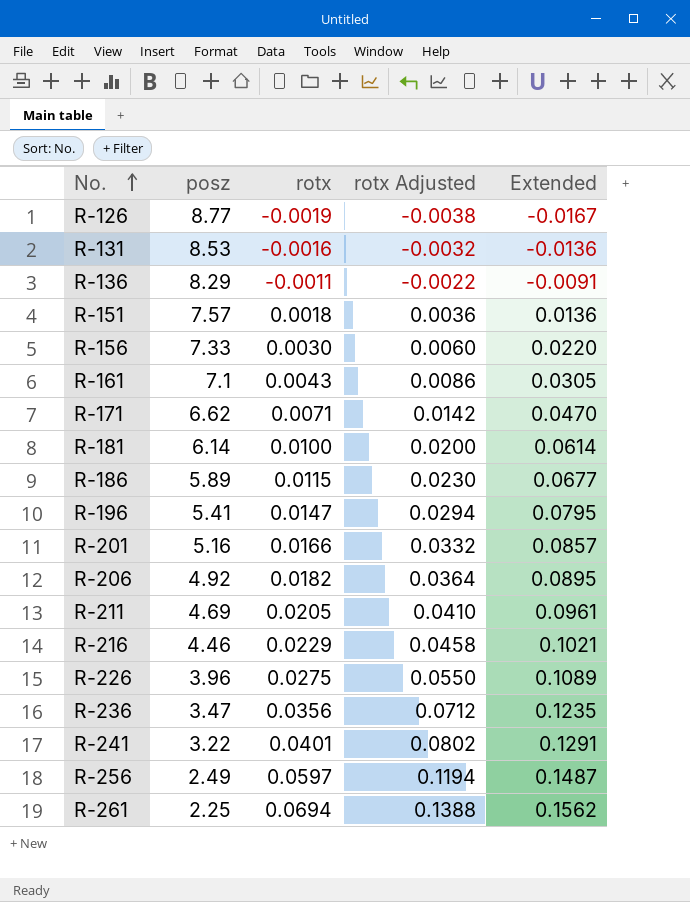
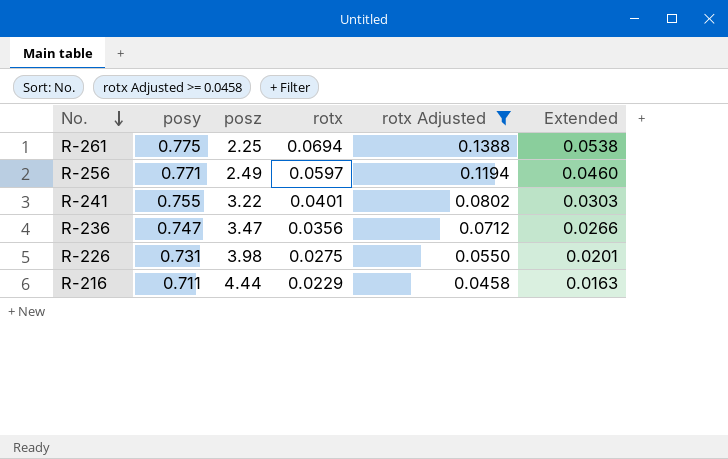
filter: none -> rotx Adjusted >= 0.0458
row order: No. ascending -> No. descending
column posy | position: none -> 2
column Extended | formula: [posz] * [rotx] -> [posy] * [rotx]
R-226 | posz: 3.96 -> 3.98
R-216 | posz: 4.46 -> 4.44

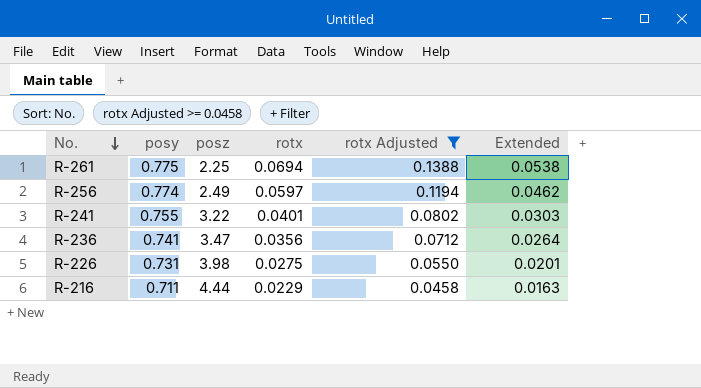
R-256 | posy: 0.771 -> 0.774
R-256 | Extended: 0.0460 -> 0.0462
R-236 | posy: 0.747 -> 0.741
R-236 | Extended: 0.0266 -> 0.0264

